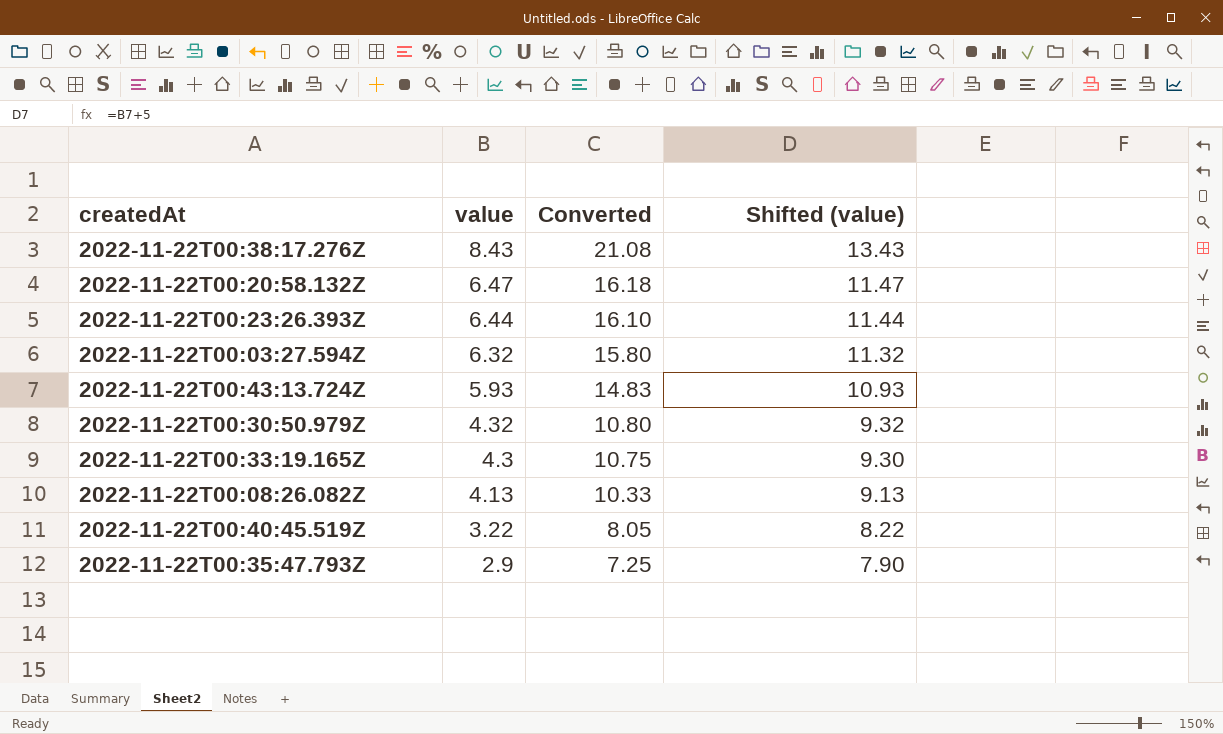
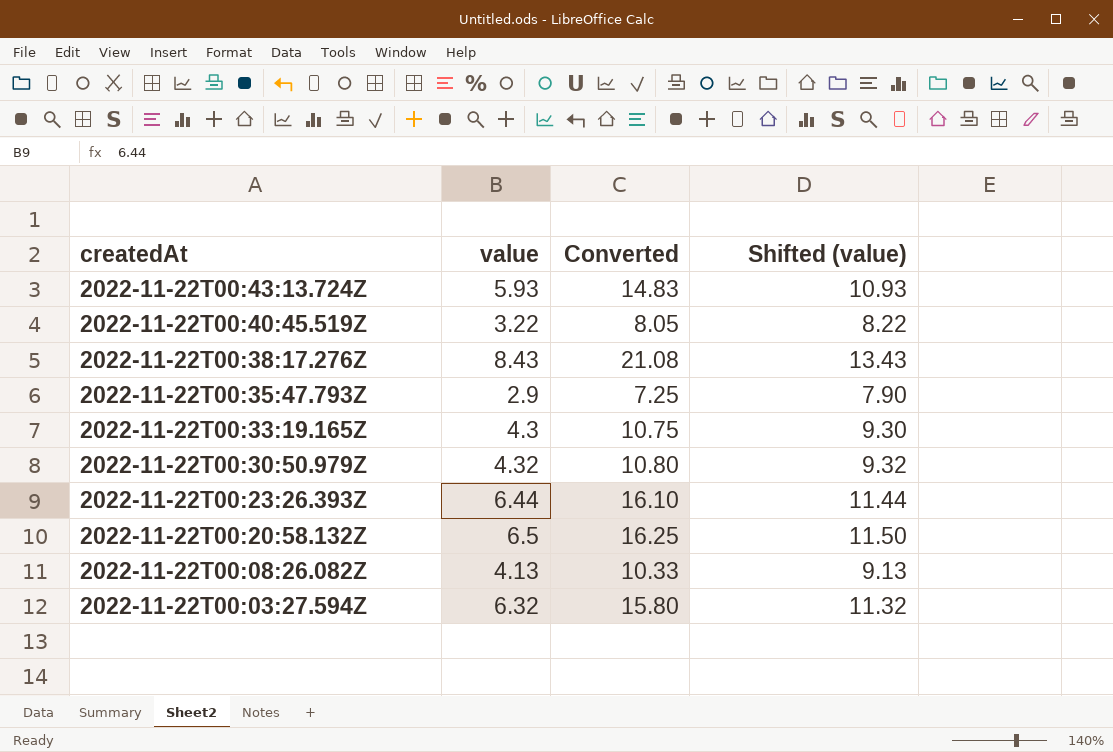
row order: value descending -> createdAt descending
2022-11-22T00:20:58.132Z | value: 6.47 -> 6.5
2022-11-22T00:20:58.132Z | Converted: 16.18 -> 16.25
2022-11-22T00:20:58.132Z | Shifted (value): 11.47 -> 11.50

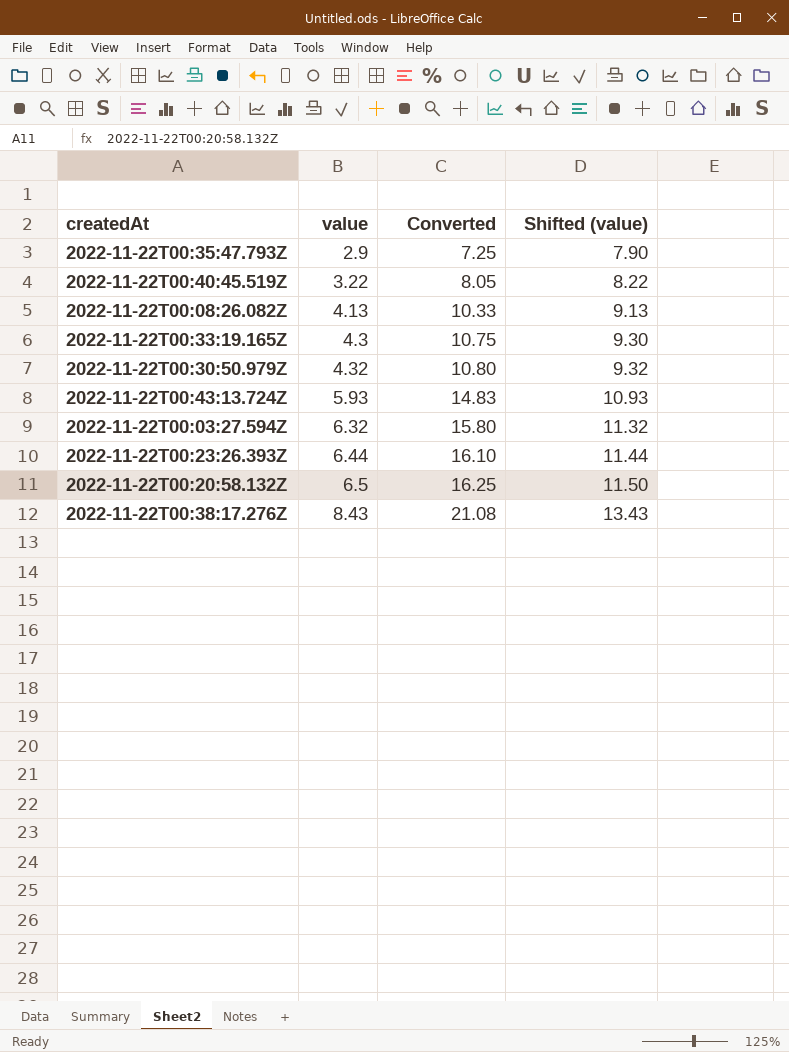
row order: createdAt descending -> value ascending

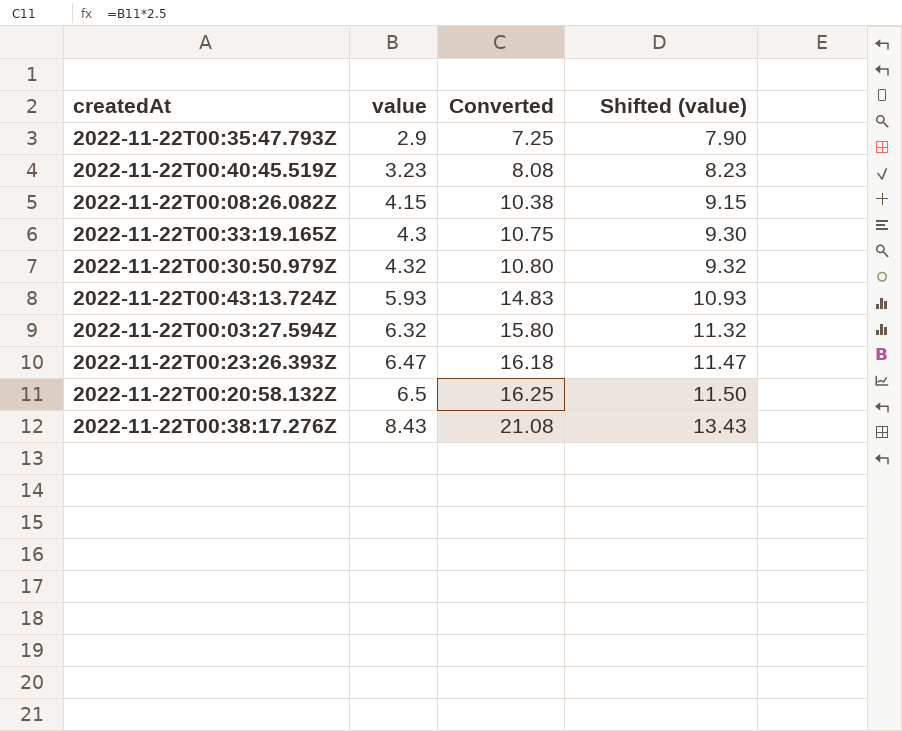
2022-11-22T00:40:45.519Z | value: 3.22 -> 3.23
2022-11-22T00:40:45.519Z | Converted: 8.05 -> 8.08
2022-11-22T00:40:45.519Z | Shifted (value): 8.22 -> 8.23
2022-11-22T00:08:26.082Z | value: 4.13 -> 4.15
2022-11-22T00:08:26.082Z | Converted: 10.33 -> 10.38
2022-11-22T00:08:26.082Z | Shifted (value): 9.13 -> 9.15
2022-11-22T00:23:26.393Z | value: 6.44 -> 6.47
2022-11-22T00:23:26.393Z | Converted: 16.10 -> 16.18
2022-11-22T00:23:26.393Z | Shifted (value): 11.44 -> 11.47

